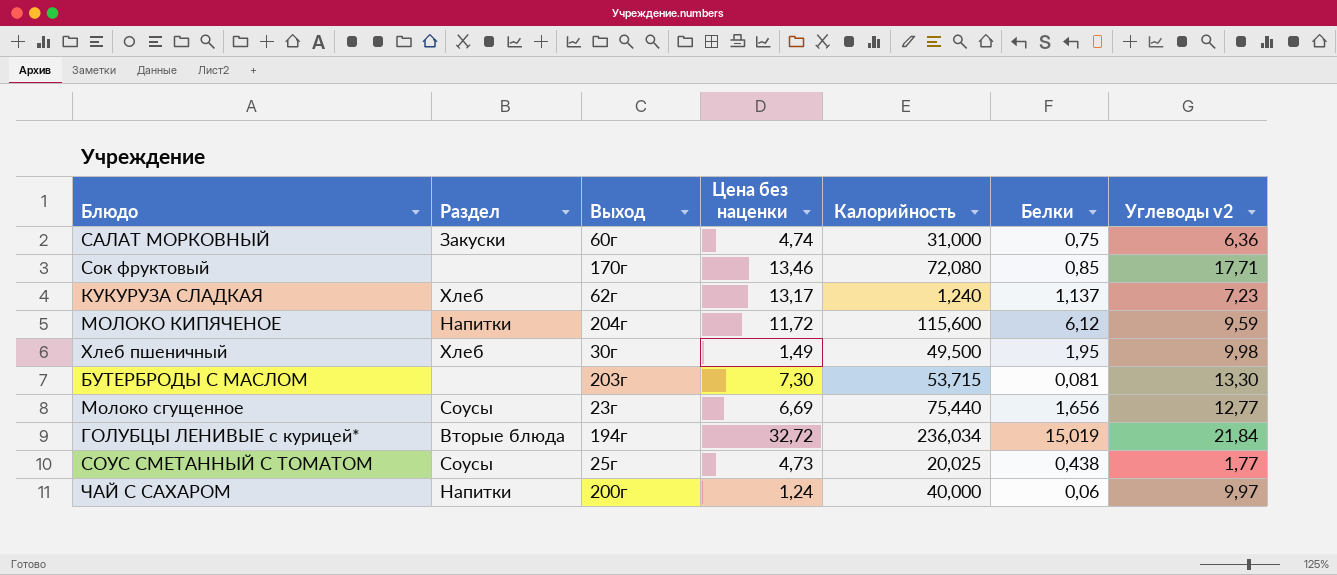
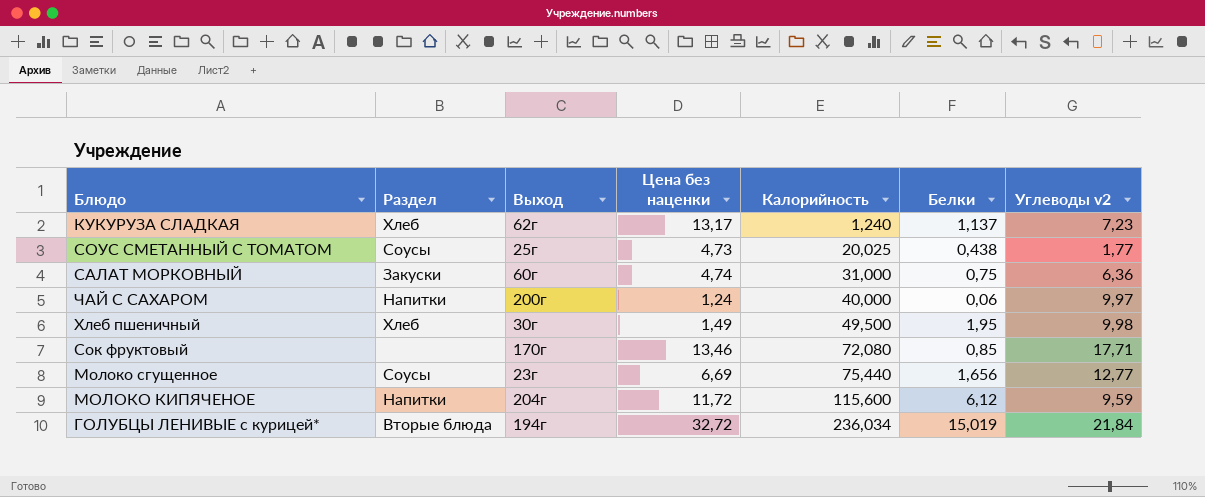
row order: none -> Калорийность ascending
row БУТЕРБРОДЫ С МАСЛОМ: none | 203г | 7,30 | 53,715 | 0,081 | 13,30 -> none

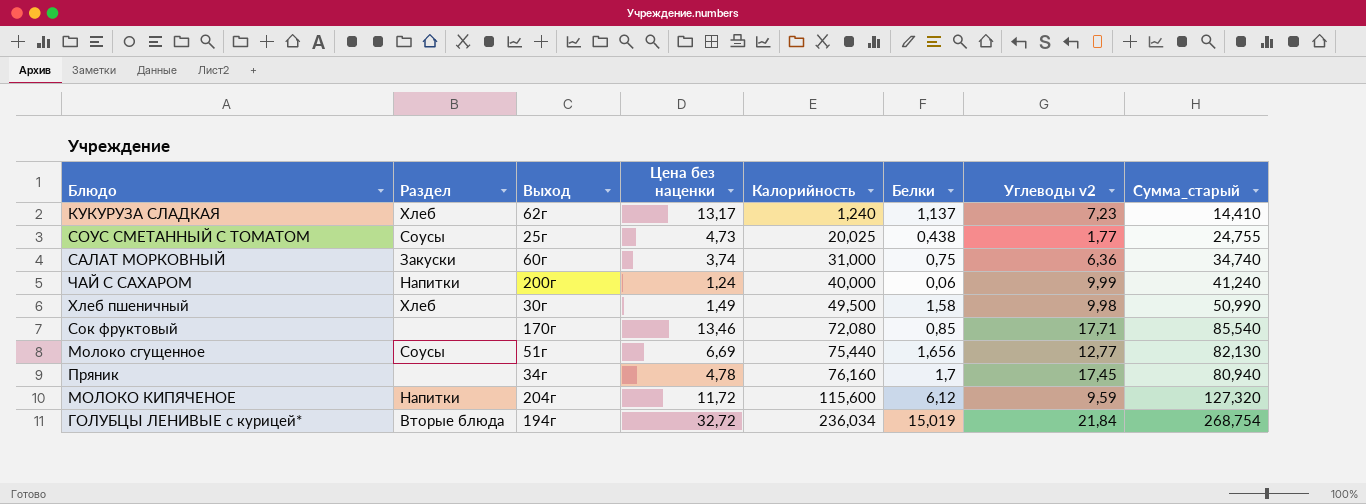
column Сумма_старый | formula: none -> [Цена без наценки] + [Калорийность]
САЛАТ МОРКОВНЫЙ | Цена без наценки: 4,74 -> 3,74
ЧАЙ С САХАРОМ | Углеводы v2: 9,97 -> 9,99
Хлеб пшеничный | Белки: 1,95 -> 1,58
Молоко сгущенное | Выход: 23г -> 51г
row Пряник: none -> none | 34г | 4,78 | 76,160 | 1,7 | 17,45 | 80,940

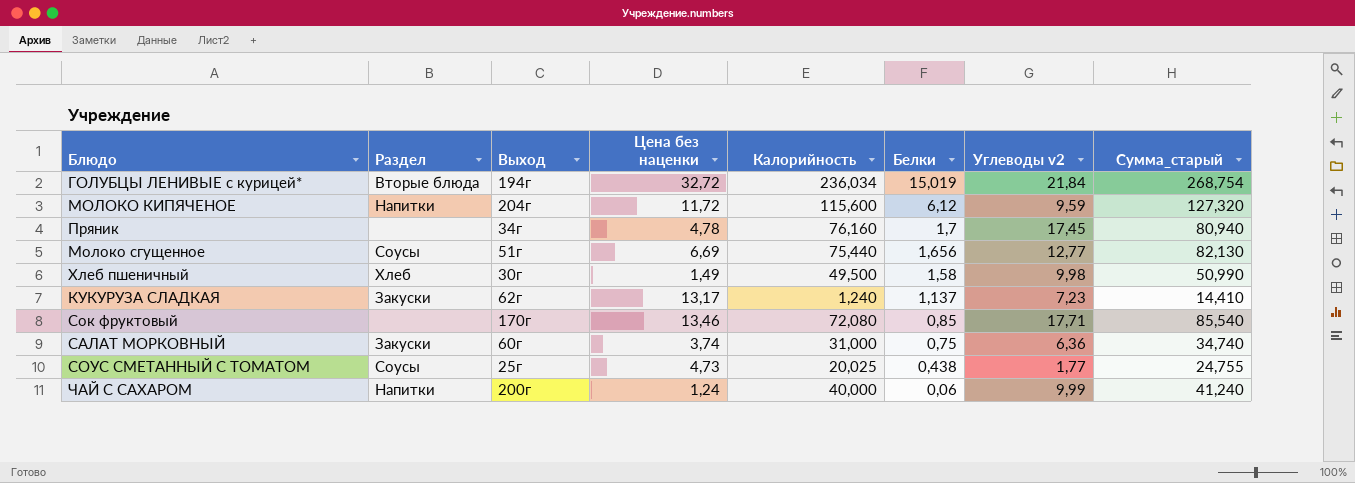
row order: Калорийность ascending -> Белки descending
КУКУРУЗА СЛАДКАЯ | Раздел: Хлеб -> Закуски

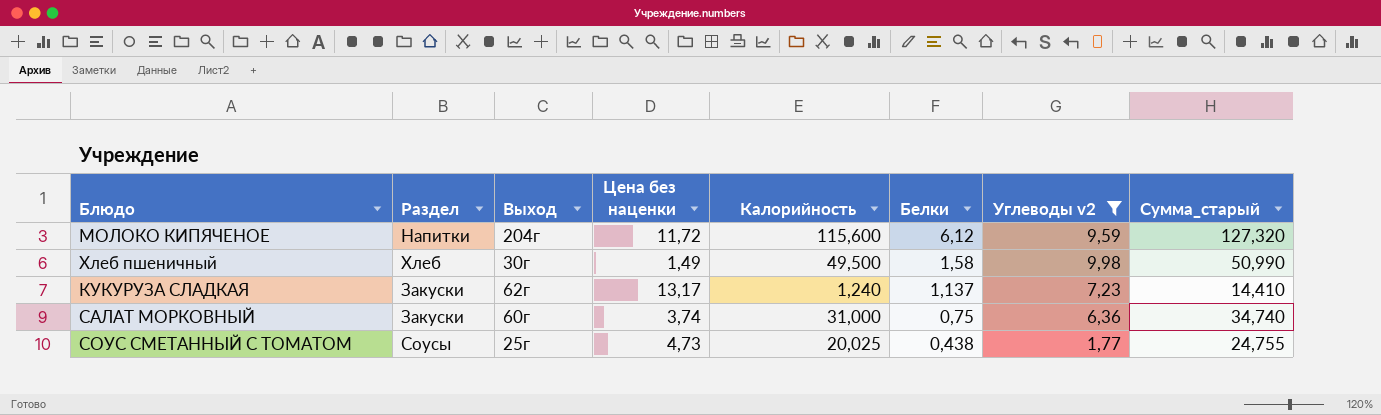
filter: none -> Углеводы v2 <= 9,98

